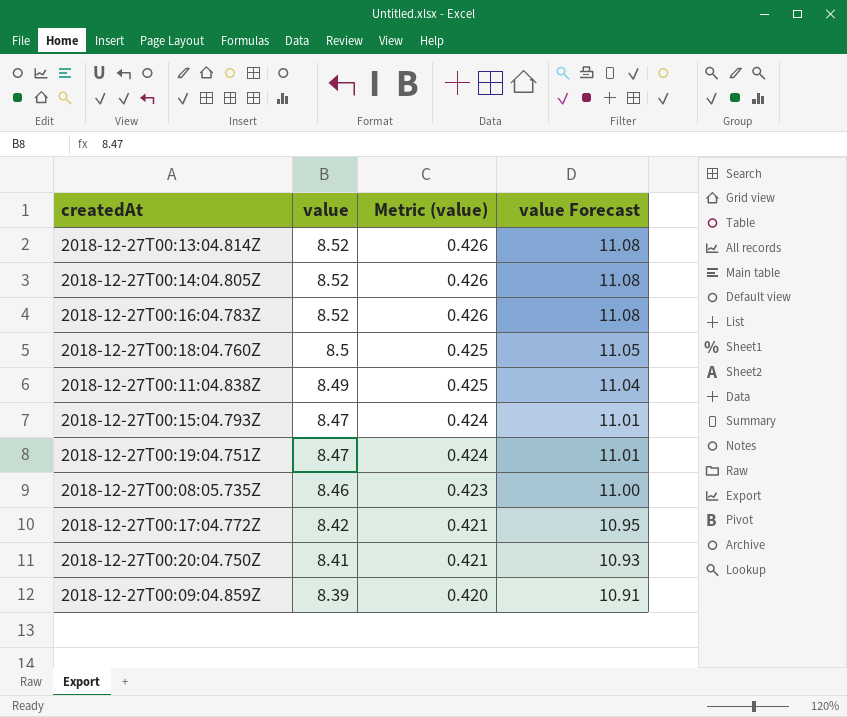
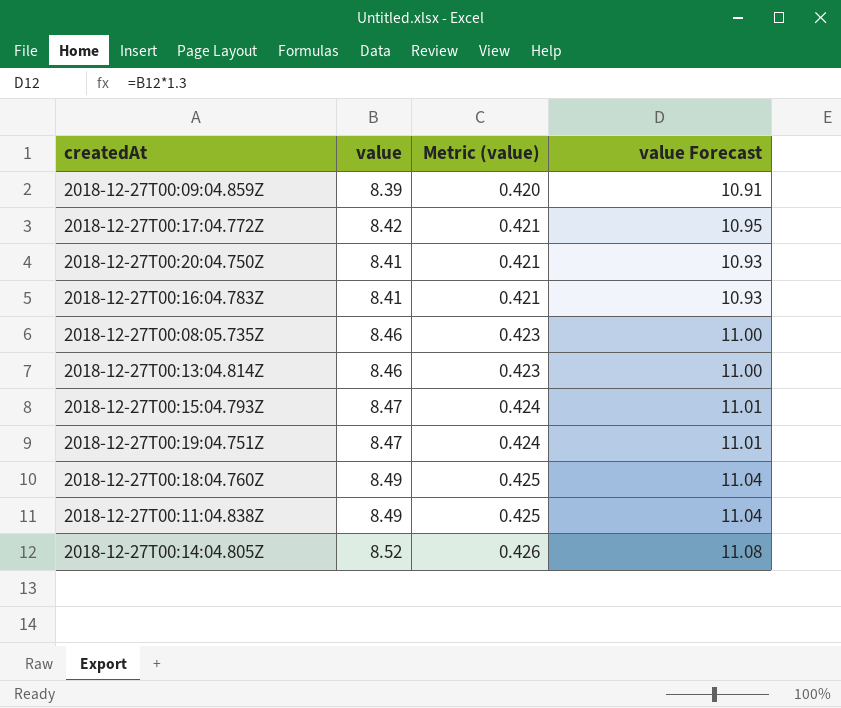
row order: value descending -> Metric (value) ascending
2018-12-27T00:16:04.783Z | value: 8.52 -> 8.41
2018-12-27T00:16:04.783Z | Metric (value): 0.426 -> 0.421
2018-12-27T00:16:04.783Z | value Forecast: 11.08 -> 10.93
2018-12-27T00:13:04.814Z | value: 8.52 -> 8.46
2018-12-27T00:13:04.814Z | Metric (value): 0.426 -> 0.423
2018-12-27T00:13:04.814Z | value Forecast: 11.08 -> 11.00
2018-12-27T00:18:04.760Z | value: 8.5 -> 8.49
2018-12-27T00:18:04.760Z | value Forecast: 11.05 -> 11.04

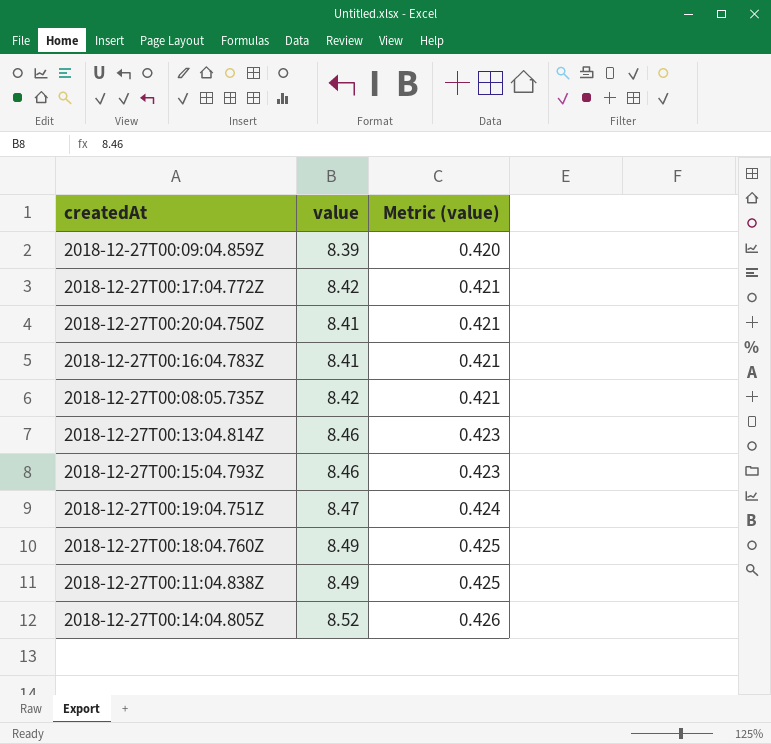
column value Forecast | formula: [value] * 1.3 -> none
2018-12-27T00:08:05.735Z | value: 8.46 -> 8.42
2018-12-27T00:08:05.735Z | Metric (value): 0.423 -> 0.421
2018-12-27T00:15:04.793Z | value: 8.47 -> 8.46
2018-12-27T00:15:04.793Z | Metric (value): 0.424 -> 0.423

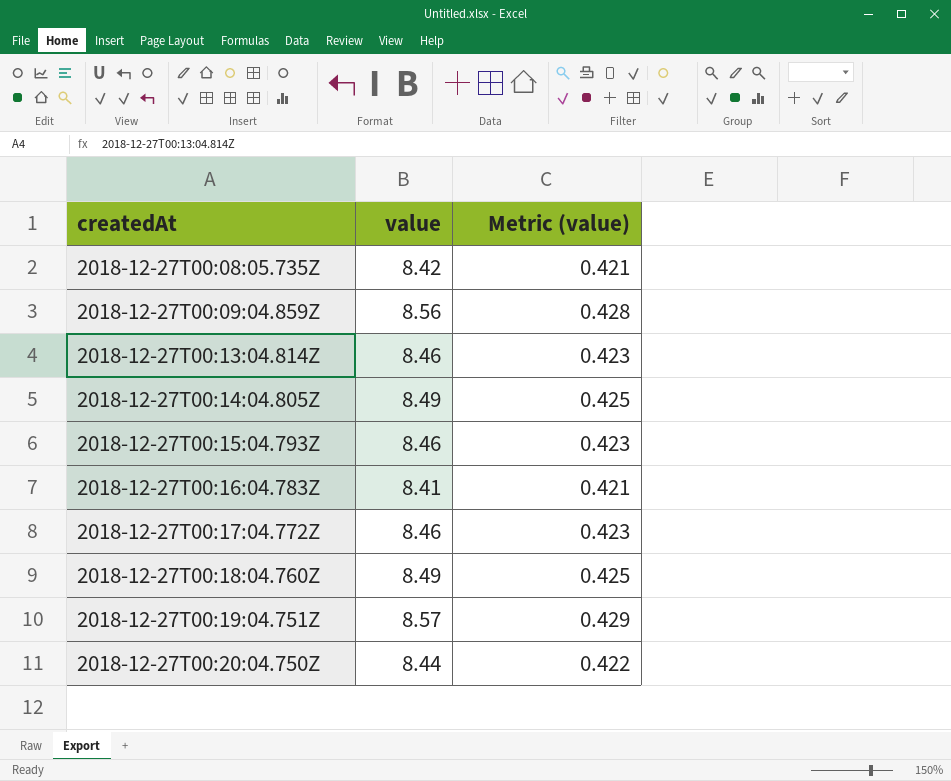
row order: Metric (value) ascending -> createdAt ascending
row 2018-12-27T00:11:04.838Z: 8.49 | 0.425 -> none
2018-12-27T00:09:04.859Z | value: 8.39 -> 8.56
2018-12-27T00:09:04.859Z | Metric (value): 0.420 -> 0.428
2018-12-27T00:14:04.805Z | value: 8.52 -> 8.49
2018-12-27T00:14:04.805Z | Metric (value): 0.426 -> 0.425
2018-12-27T00:17:04.772Z | value: 8.42 -> 8.46
2018-12-27T00:17:04.772Z | Metric (value): 0.421 -> 0.423
2018-12-27T00:19:04.751Z | value: 8.47 -> 8.57
2018-12-27T00:19:04.751Z | Metric (value): 0.424 -> 0.429
2018-12-27T00:20:04.750Z | value: 8.41 -> 8.44
2018-12-27T00:20:04.750Z | Metric (value): 0.421 -> 0.422

